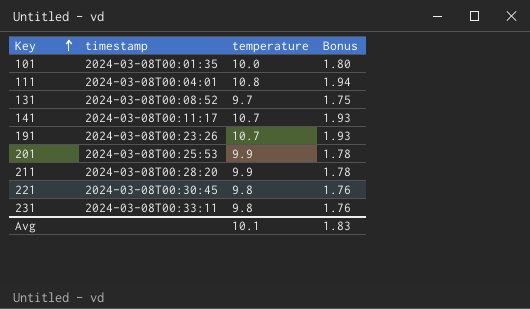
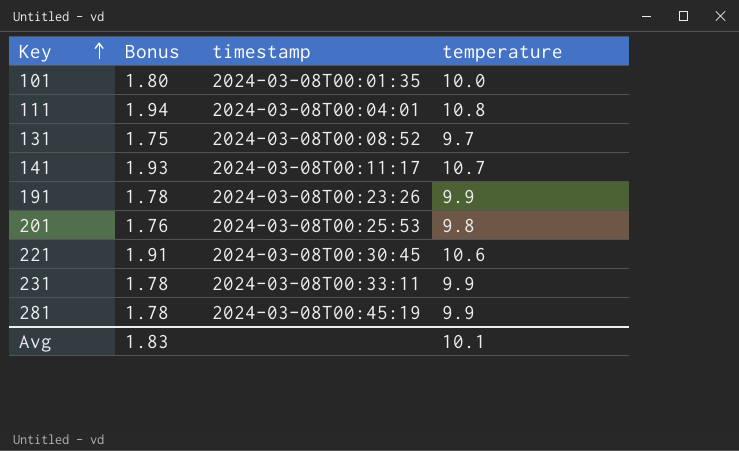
column Bonus | position: 4 -> 2
row 211: 2024-03-08T00:28:20 | 9.9 | 1.78 -> none
191 | Bonus: 1.93 -> 1.78
191 | temperature: 10.7 -> 9.9
201 | Bonus: 1.78 -> 1.76
201 | temperature: 9.9 -> 9.8
221 | Bonus: 1.76 -> 1.91
221 | temperature: 9.8 -> 10.6
231 | Bonus: 1.76 -> 1.78
231 | temperature: 9.8 -> 9.9
row 281: none -> 1.78 | 2024-03-08T00:45:19 | 9.9

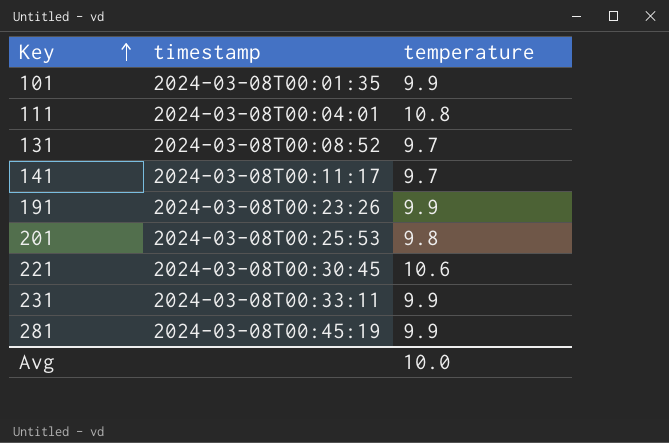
column Bonus | formula: [temperature] * 0.18 -> none
101 | temperature: 10.0 -> 9.9
141 | temperature: 10.7 -> 9.7
Avg | temperature: 10.1 -> 10.0

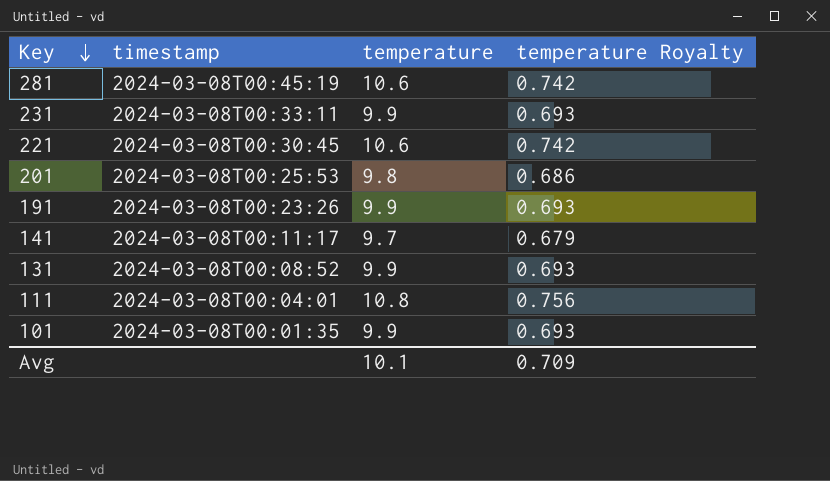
row order: Key ascending -> Key descending
column temperature Royalty | formula: none -> [temperature] * 0.07
281 | temperature: 9.9 -> 10.6
131 | temperature: 9.7 -> 9.9
Avg | temperature: 10.0 -> 10.1

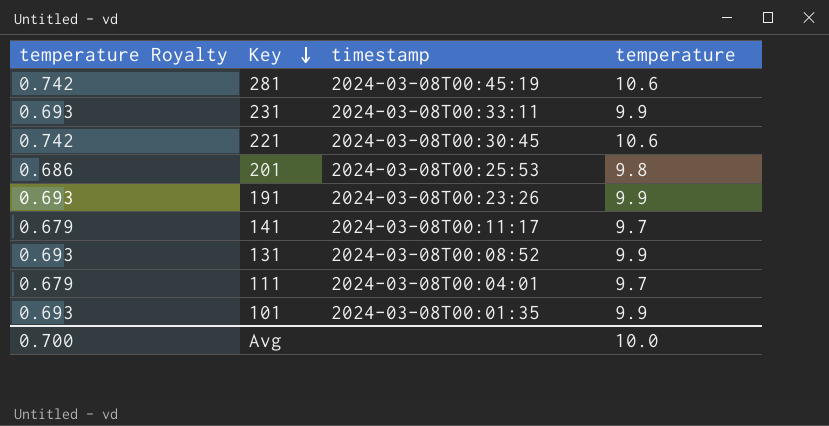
column temperature Royalty | position: 4 -> 1
111 | temperature Royalty: 0.756 -> 0.679
111 | temperature: 10.8 -> 9.7
Avg | temperature Royalty: 0.709 -> 0.700
Avg | temperature: 10.1 -> 10.0

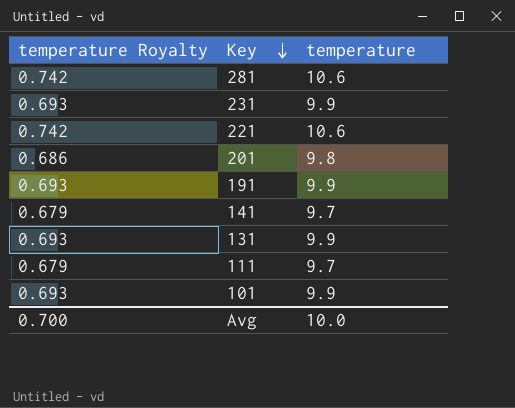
column timestamp | position: 3 -> none

